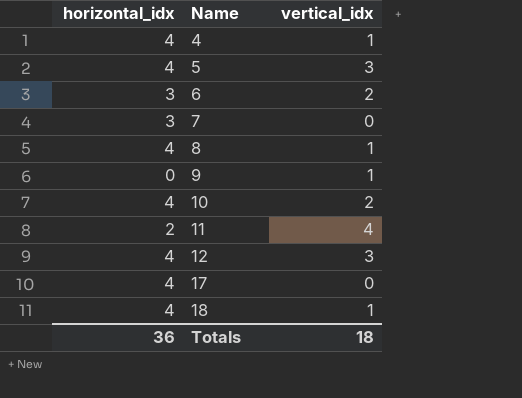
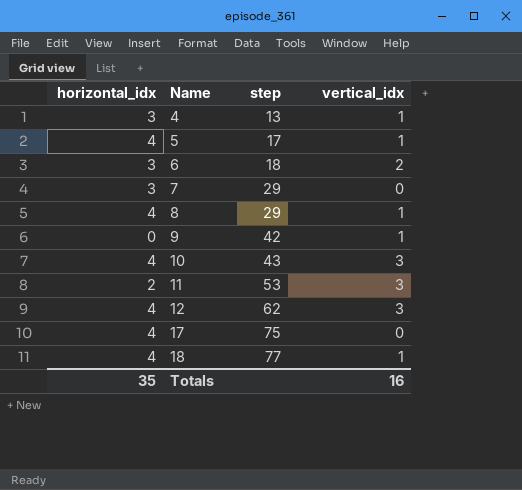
column step | position: none -> 3
4 | horizontal_idx: 4 -> 3
5 | vertical_idx: 3 -> 1
10 | vertical_idx: 2 -> 3
11 | vertical_idx: 4 -> 3
Totals | horizontal_idx: 36 -> 35
Totals | vertical_idx: 18 -> 16

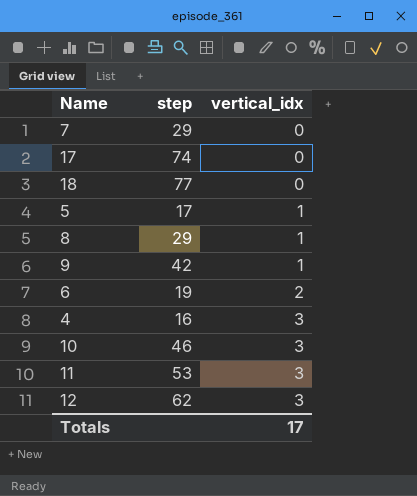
row order: Name ascending -> vertical_idx ascending
column horizontal_idx | position: 1 -> none
17 | step: 75 -> 74
18 | vertical_idx: 1 -> 0
6 | step: 18 -> 19
4 | step: 13 -> 16
4 | vertical_idx: 1 -> 3
10 | step: 43 -> 46
Totals | vertical_idx: 16 -> 17

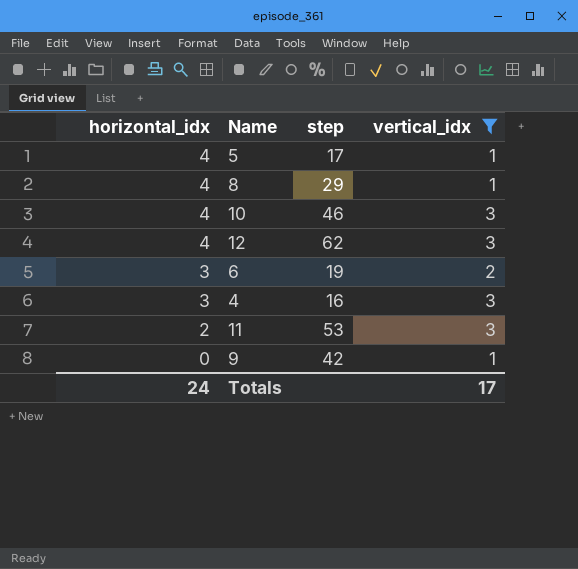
filter: none -> vertical_idx != 0
row order: vertical_idx ascending -> horizontal_idx descending
column horizontal_idx | position: none -> 1

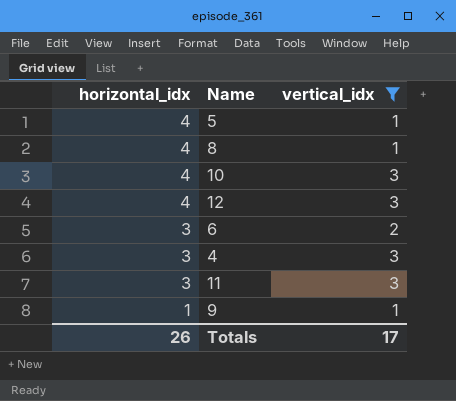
column step | position: 3 -> none
11 | horizontal_idx: 2 -> 3
9 | horizontal_idx: 0 -> 1
Totals | horizontal_idx: 24 -> 26

